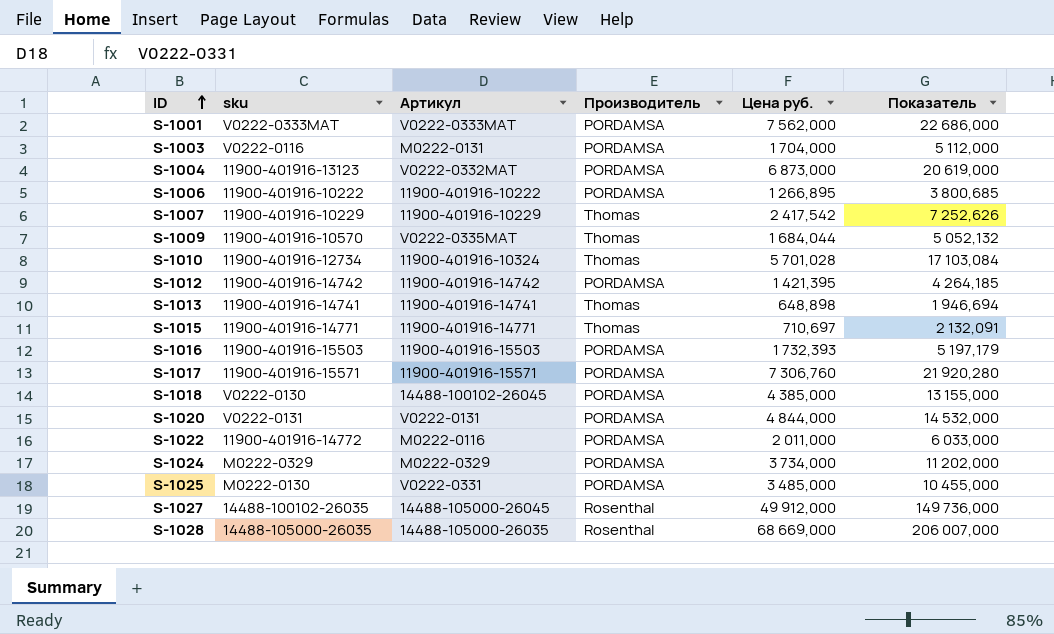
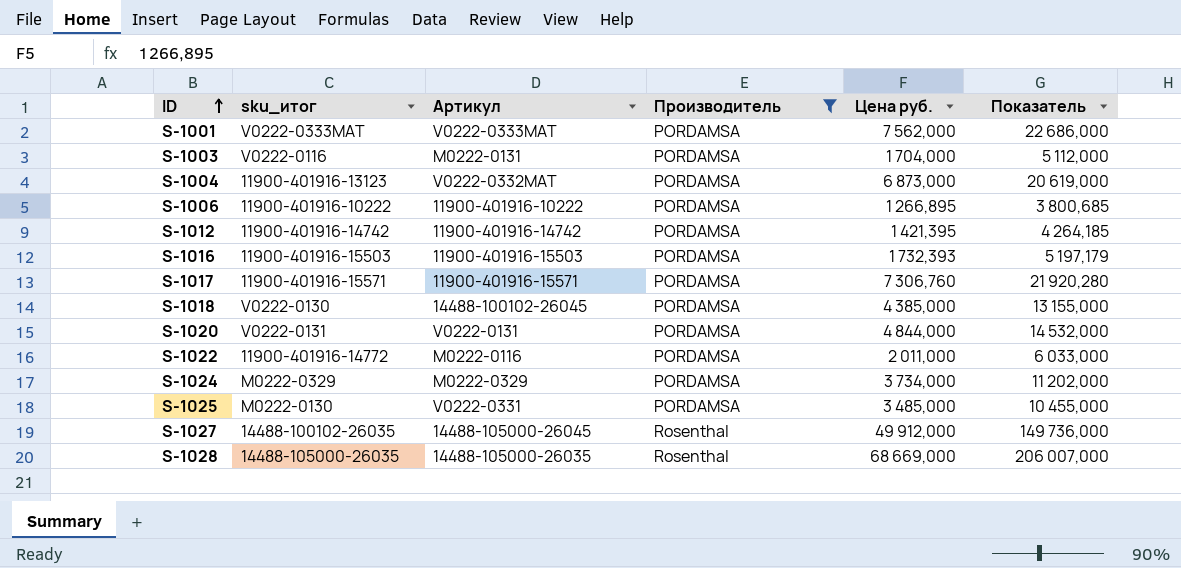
filter: none -> Производитель != Thomas
column name: sku -> sku_итог

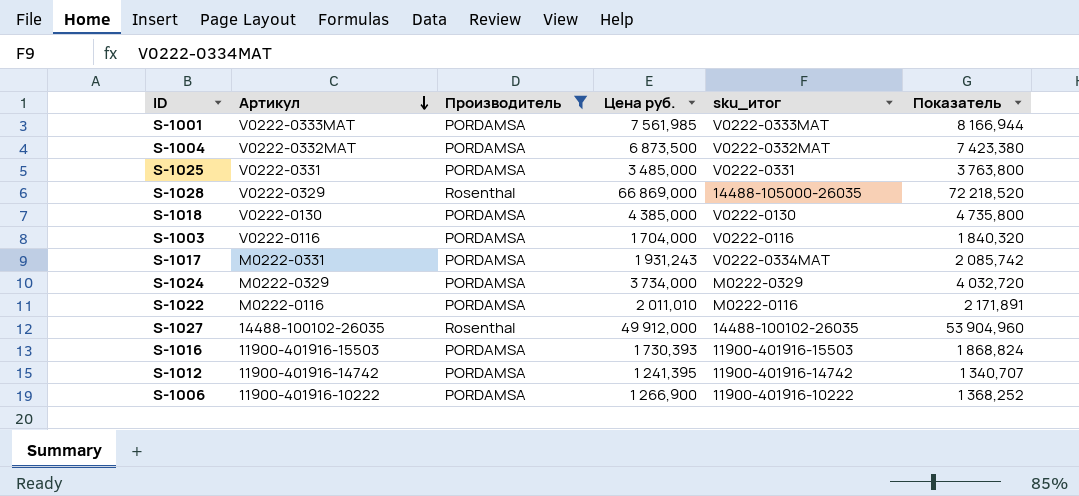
row order: ID ascending -> Артикул descending
column sku_итог | position: 2 -> 5
column Показатель | formula: [Цена руб.] * 3 -> [Цена руб.] * 1,08
row S-1020: V0222-0131 | V0222-0131 | PORDAMSA | 4 844,000 | 14 532,000 -> none
S-1001 | Цена руб.: 7 562,000 -> 7 561,985
S-1004 | Цена руб.: 6 873,000 -> 6 873,500
S-1004 | sku_итог: 11900-401916-13123 -> V0222-0332MAT
S-1025 | sku_итог: M0222-0130 -> V0222-0331
S-1028 | Артикул: 14488-105000-26035 -> V0222-0329
S-1028 | Цена руб.: 68 669,000 -> 66 869,000
S-1018 | Артикул: 14488-100102-26045 -> V0222-0130
S-1003 | Артикул: M0222-0131 -> V0222-0116
S-1017 | Артикул: 11900-401916-15571 -> M0222-0331
S-1017 | Цена руб.: 7 306,760 -> 1 931,243
S-1017 | sku_итог: 11900-401916-15571 -> V0222-0334MAT
S-1022 | Цена руб.: 2 011,000 -> 2 011,010
S-1022 | sku_итог: 11900-401916-14772 -> M0222-0116
S-1027 | Артикул: 14488-105000-26045 -> 14488-100102-26035
S-1016 | Цена руб.: 1 732,393 -> 1 730,393
S-1012 | Цена руб.: 1 421,395 -> 1 241,395
S-1006 | Цена руб.: 1 266,895 -> 1 266,900

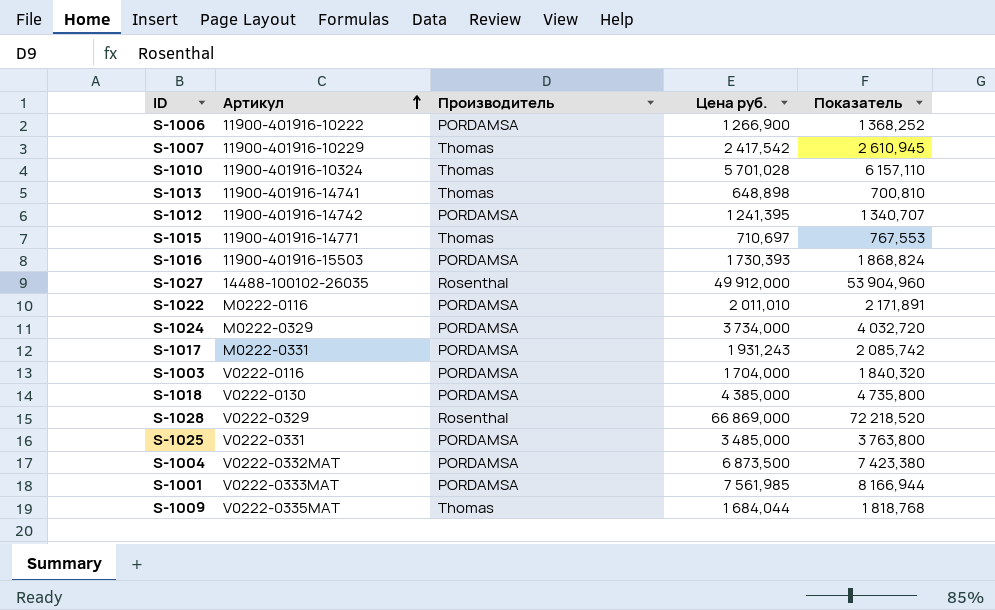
filter: Производитель != Thomas -> none
row order: Артикул descending -> Артикул ascending
column sku_итог | position: 5 -> none

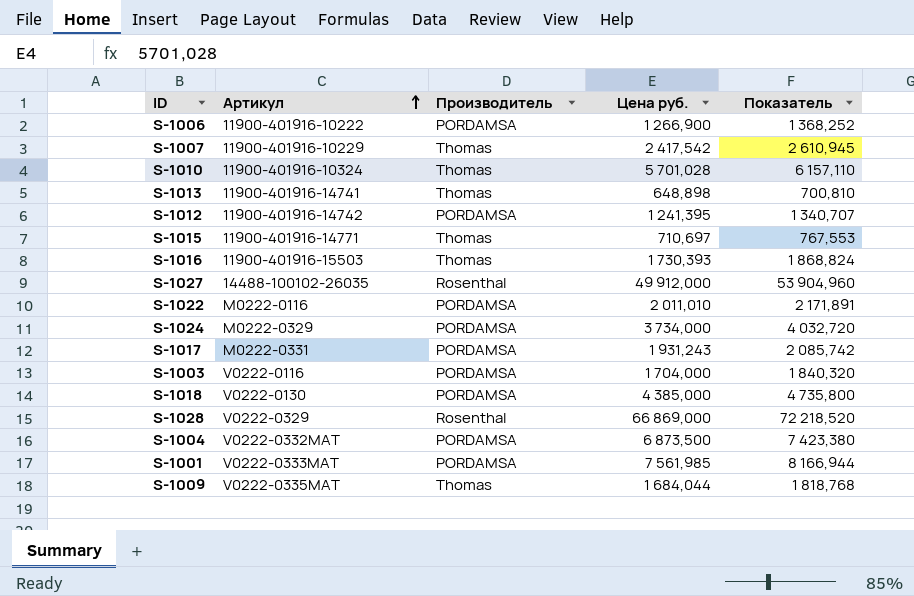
row S-1025: V0222-0331 | PORDAMSA | 3 485,000 | 3 763,800 -> none
S-1016 | Производитель: PORDAMSA -> Thomas

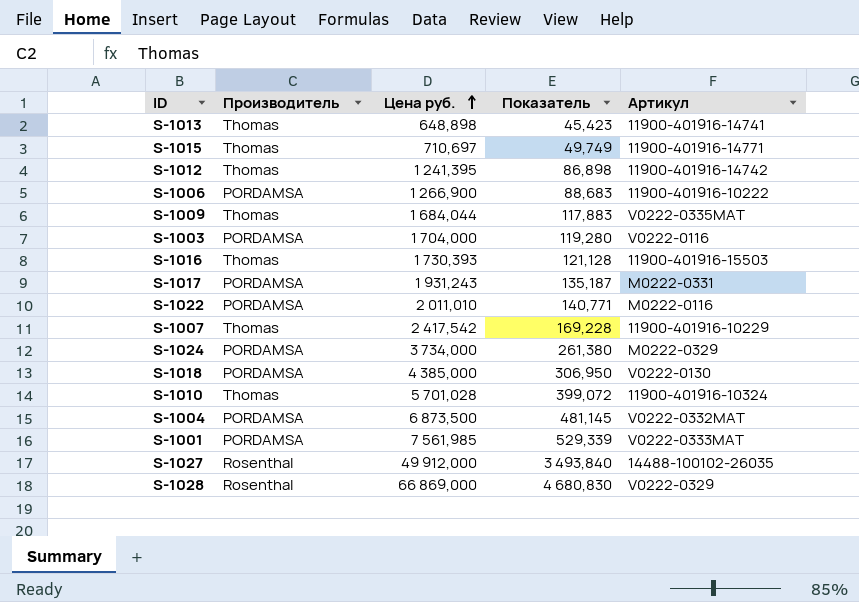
row order: Артикул ascending -> Цена руб. ascending
column Показатель | formula: [Цена руб.] * 1,08 -> [Цена руб.] * 0,07
column Артикул | position: 2 -> 5
S-1012 | Производитель: PORDAMSA -> Thomas

